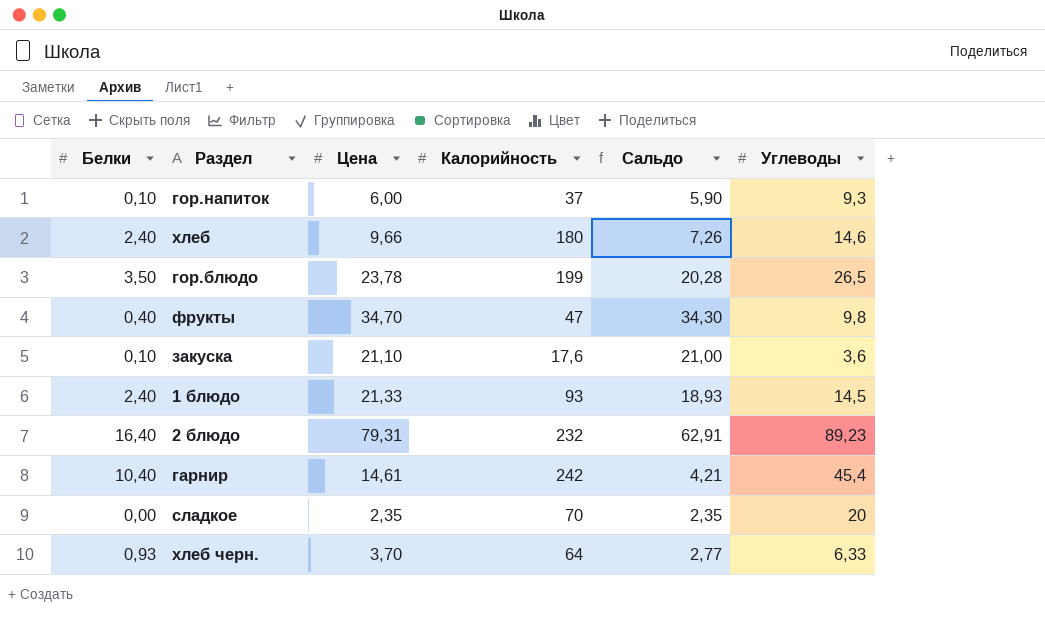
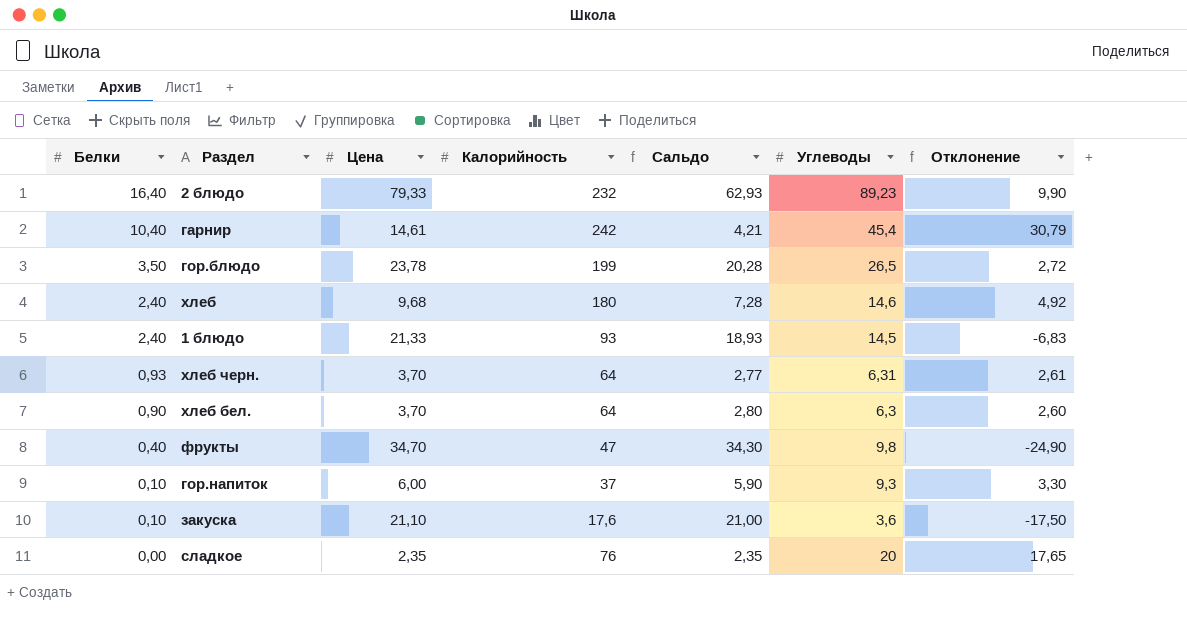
row order: none -> Белки descending
column Отклонение | formula: none -> [Углеводы] - [Цена]
2 блюдо | Цена: 79,31 -> 79,33
2 блюдо | Сальдо: 62,91 -> 62,93
хлеб | Цена: 9,66 -> 9,68
хлеб | Сальдо: 7,26 -> 7,28
хлеб черн. | Углеводы: 6,33 -> 6,31
row хлеб бел.: none -> 0,90 | 3,70 | 64 | 2,80 | 6,3 | 2,60
сладкое | Калорийность: 70 -> 76

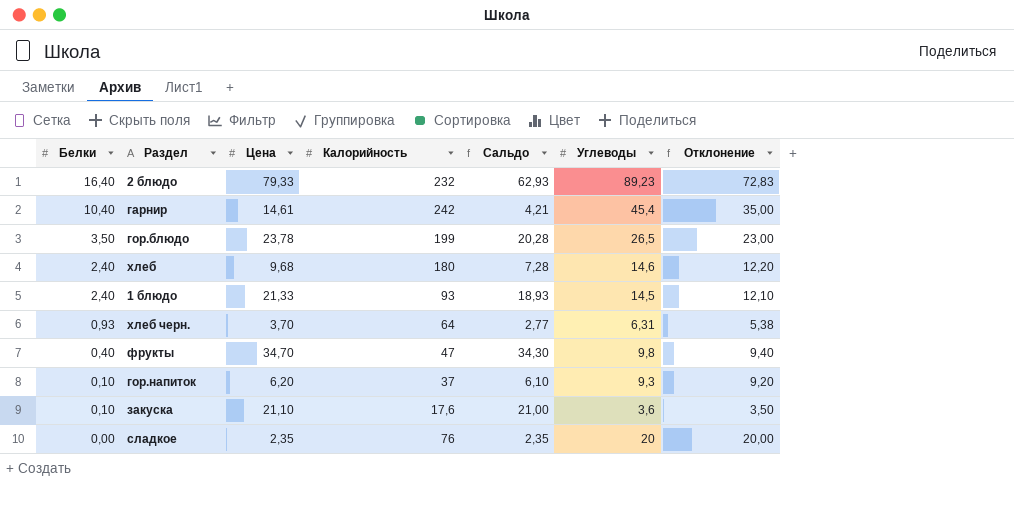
column Отклонение | formula: [Углеводы] - [Цена] -> [Углеводы] - [Белки]
row хлеб бел.: 0,90 | 3,70 | 64 | 2,80 | 6,3 | 2,60 -> none
гор.напиток | Цена: 6,00 -> 6,20
гор.напиток | Сальдо: 5,90 -> 6,10

